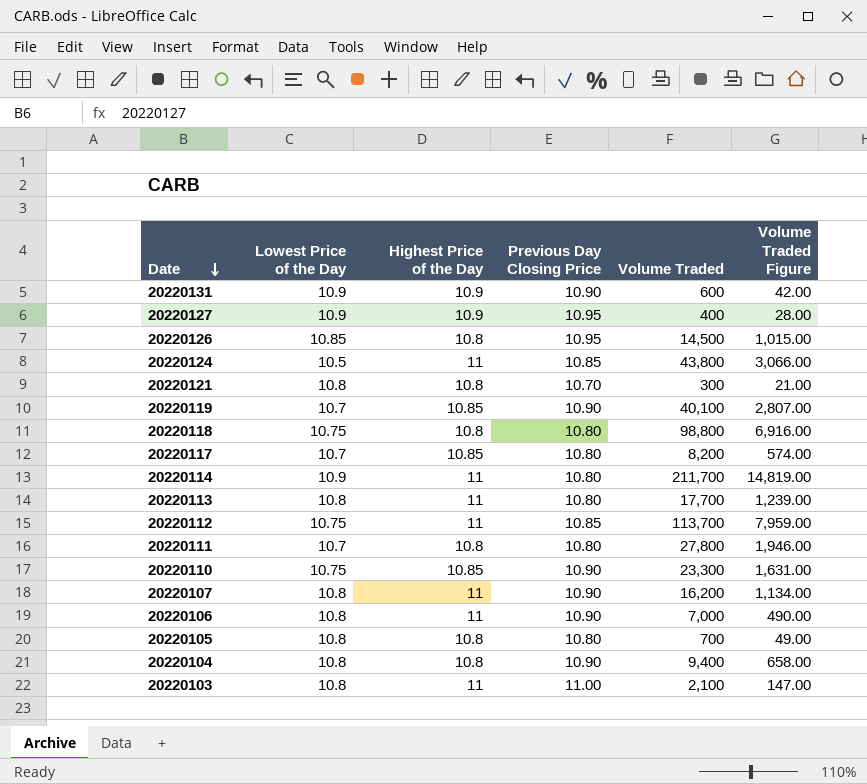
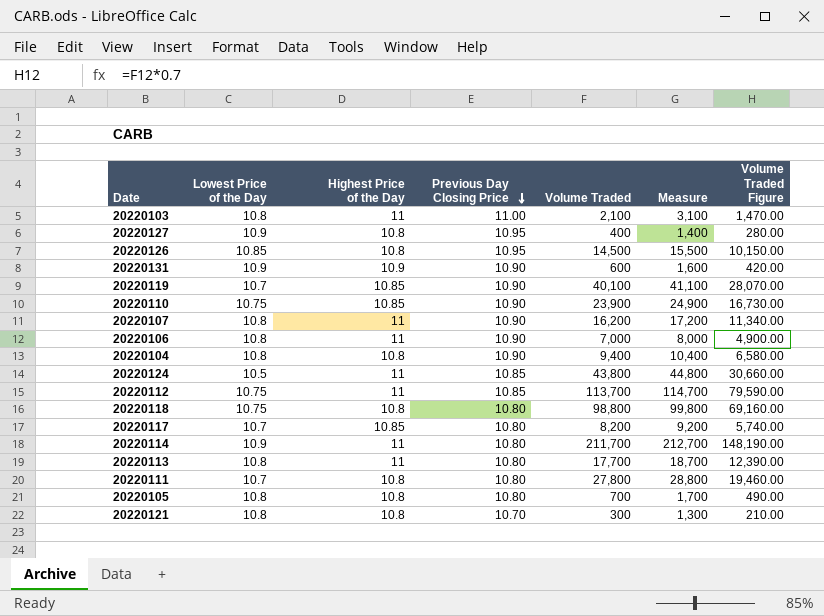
row order: Date descending -> Previous Day Closing Price descending
column Measure | formula: none -> [Volume Traded] + 1000
column Volume Traded Figure | formula: [Volume Traded] * 0.07 -> [Volume Traded] * 0.7
20220127 | Highest Price of the Day: 10.9 -> 10.8
20220110 | Volume Traded: 23,300 -> 23,900

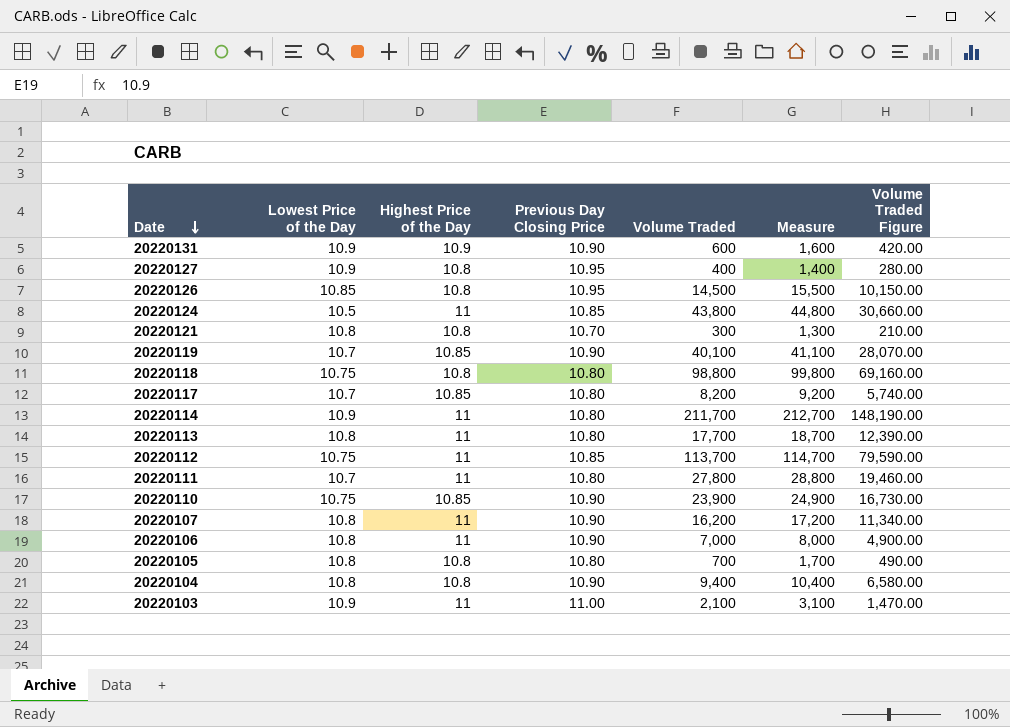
row order: Previous Day Closing Price descending -> Date descending
20220111 | Highest Price of the Day: 10.8 -> 11
20220103 | Lowest Price of the Day: 10.8 -> 10.9

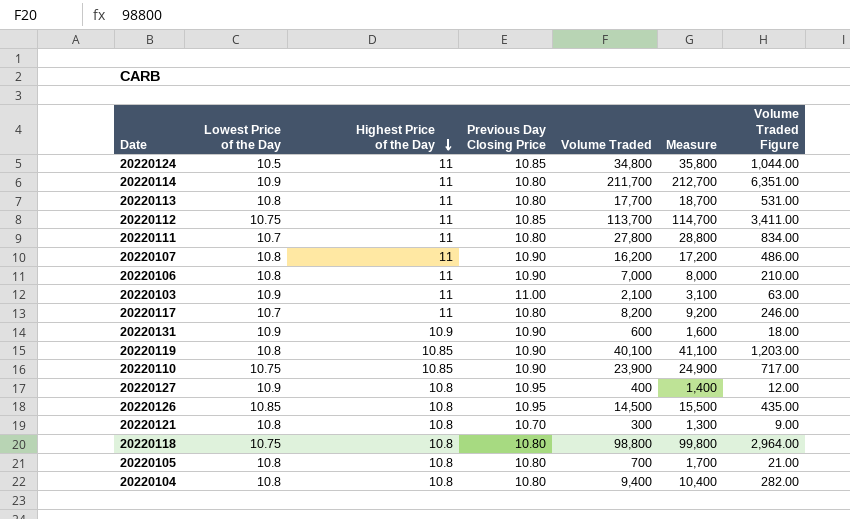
row order: Date descending -> Highest Price of the Day descending
column Volume Traded Figure | formula: [Volume Traded] * 0.7 -> [Volume Traded] * 0.03
20220124 | Volume Traded: 43,800 -> 34,800
20220124 | Measure: 44,800 -> 35,800
20220117 | Highest Price of the Day: 10.85 -> 11
20220119 | Lowest Price of the Day: 10.7 -> 10.8
20220104 | Previous Day Closing Price: 10.90 -> 10.80

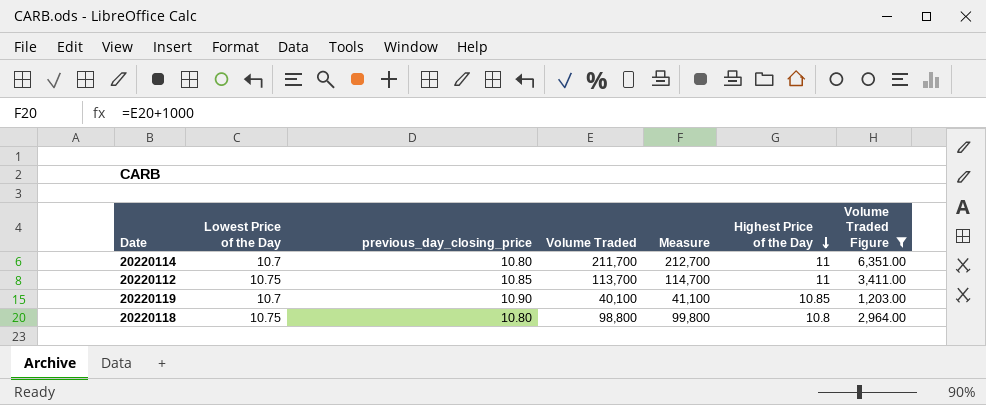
filter: none -> Volume Traded Figure >= 1,203.00
column name: Previous Day Closing Price -> previous_day_closing_price
column Highest Price of the Day | position: 3 -> 6
20220114 | Lowest Price of the Day: 10.9 -> 10.7
20220119 | Lowest Price of the Day: 10.8 -> 10.7

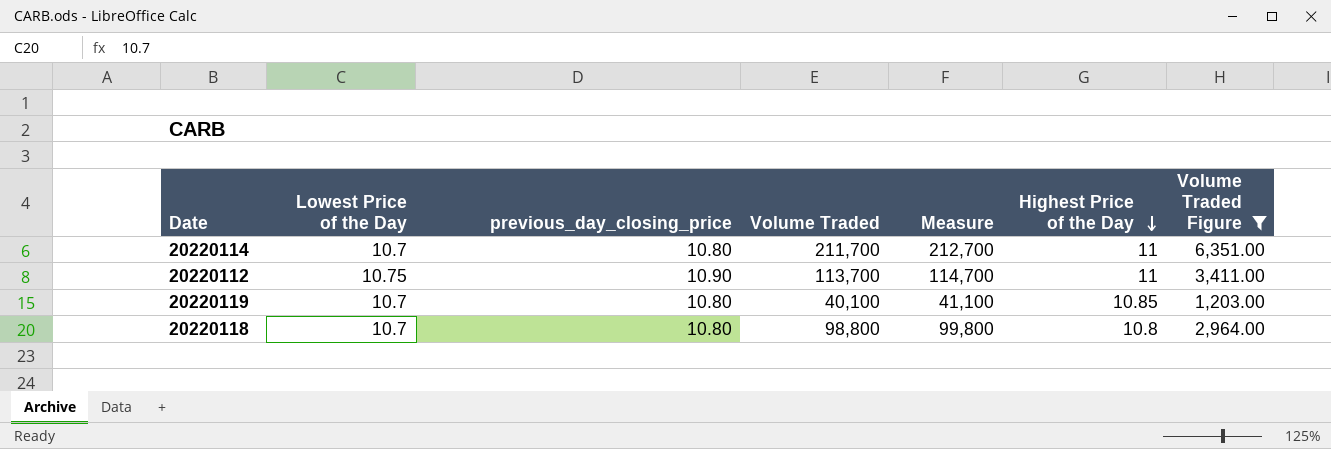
20220112 | previous_day_closing_price: 10.85 -> 10.90
20220119 | previous_day_closing_price: 10.90 -> 10.80
20220118 | Lowest Price of the Day: 10.75 -> 10.7

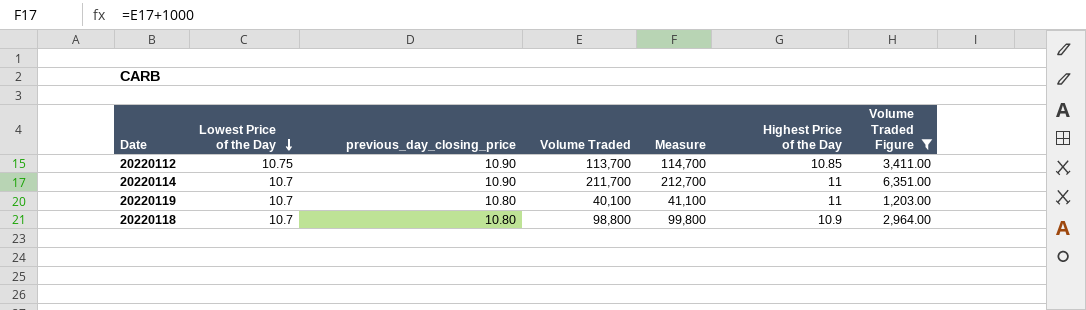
row order: Highest Price of the Day descending -> Lowest Price of the Day descending
20220112 | Highest Price of the Day: 11 -> 10.85
20220114 | previous_day_closing_price: 10.80 -> 10.90
20220119 | Highest Price of the Day: 10.85 -> 11
20220118 | Highest Price of the Day: 10.8 -> 10.9

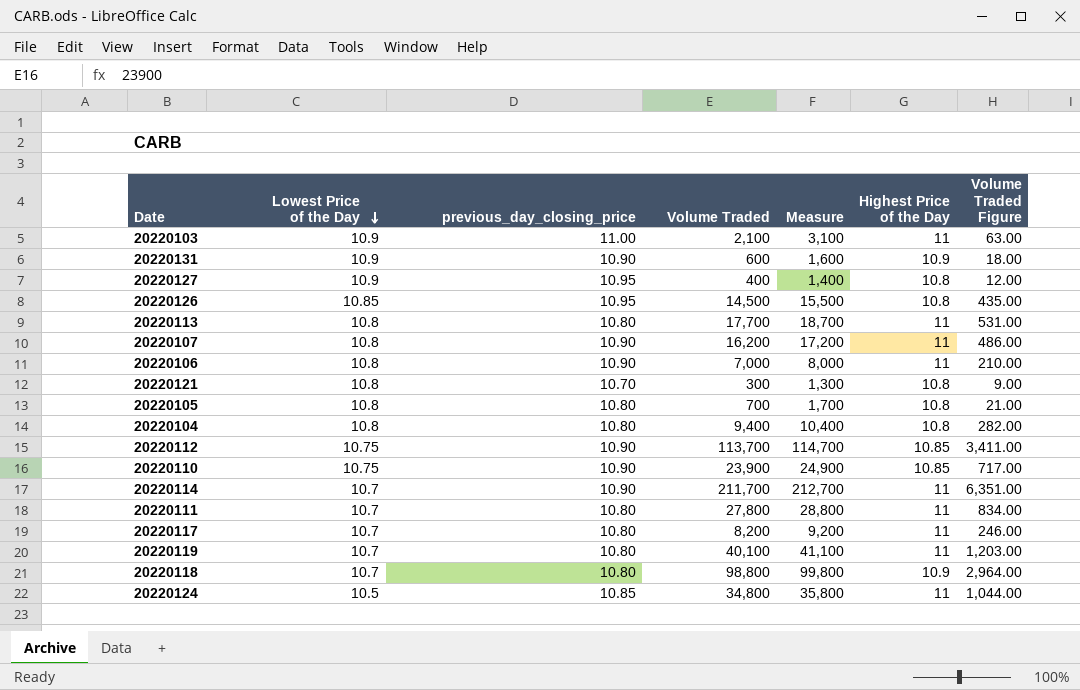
filter: Volume Traded Figure >= 1,203.00 -> none

